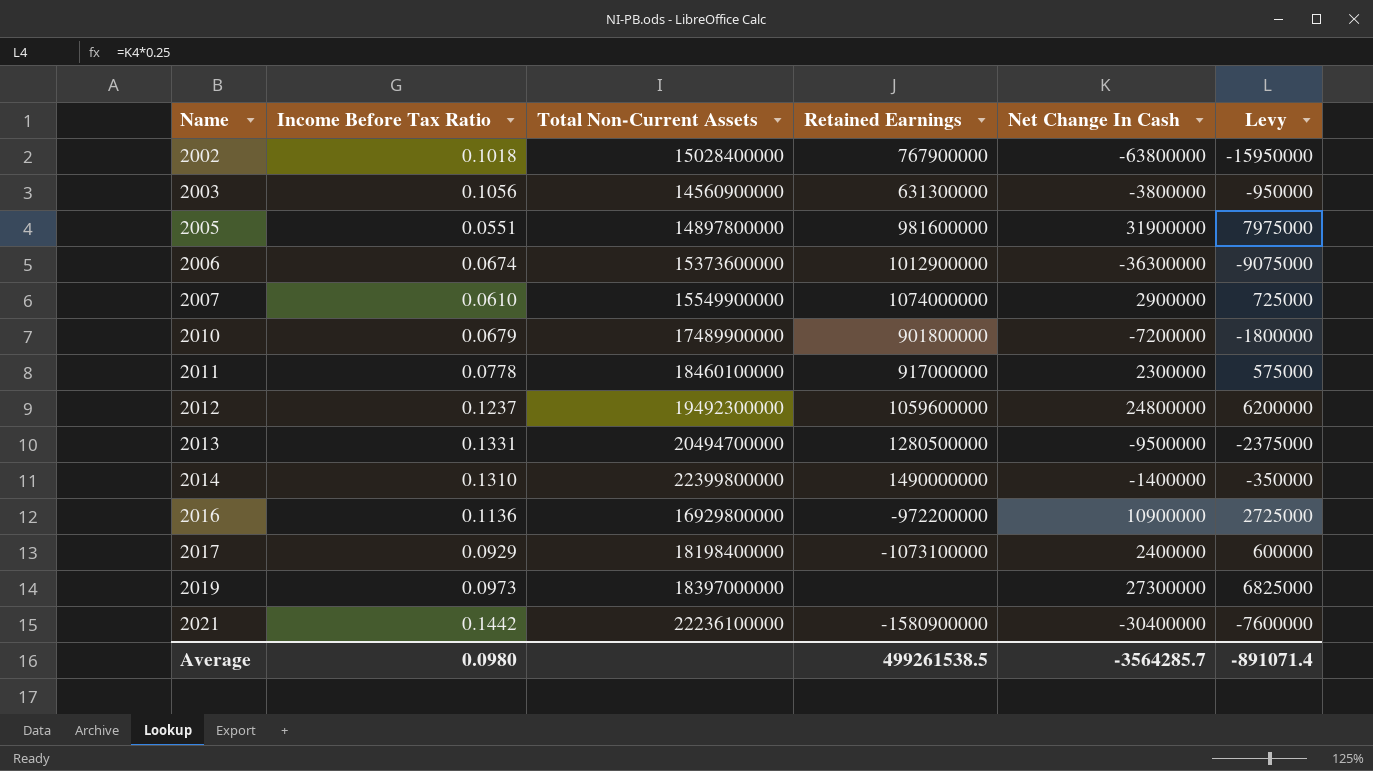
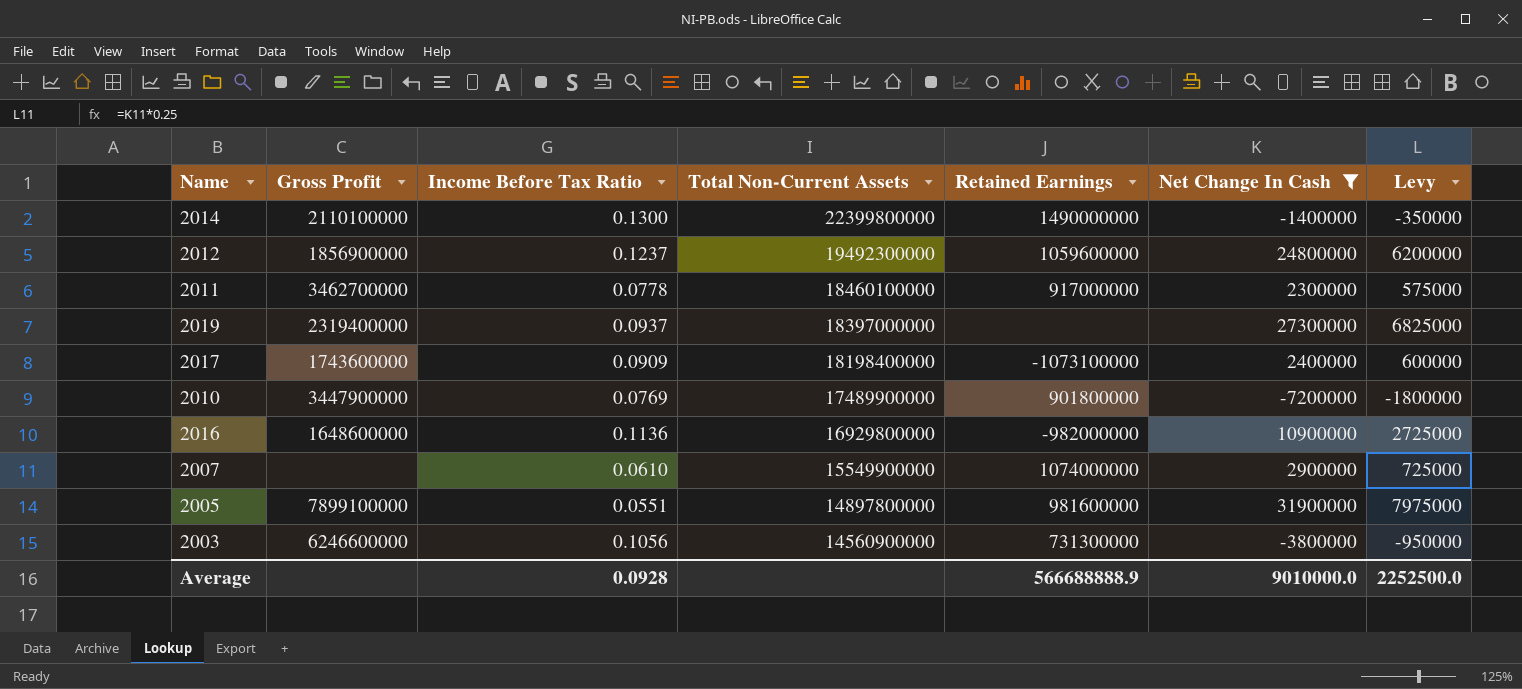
filter: none -> Net Change In Cash >= -7200000
row order: Name ascending -> Total Non-Current Assets descending
column Gross Profit | position: none -> 2
2014 | Income Before Tax Ratio: 0.1310 -> 0.1300
2019 | Income Before Tax Ratio: 0.0973 -> 0.0937
2017 | Income Before Tax Ratio: 0.0929 -> 0.0909
2010 | Income Before Tax Ratio: 0.0679 -> 0.0769
2016 | Retained Earnings: -972200000 -> -982000000
2003 | Retained Earnings: 631300000 -> 731300000
Average | Income Before Tax Ratio: 0.0980 -> 0.0928
Average | Retained Earnings: 499261538.5 -> 566688888.9
Average | Net Change In Cash: -3564285.7 -> 9010000.0
Average | Levy: -891071.4 -> 2252500.0

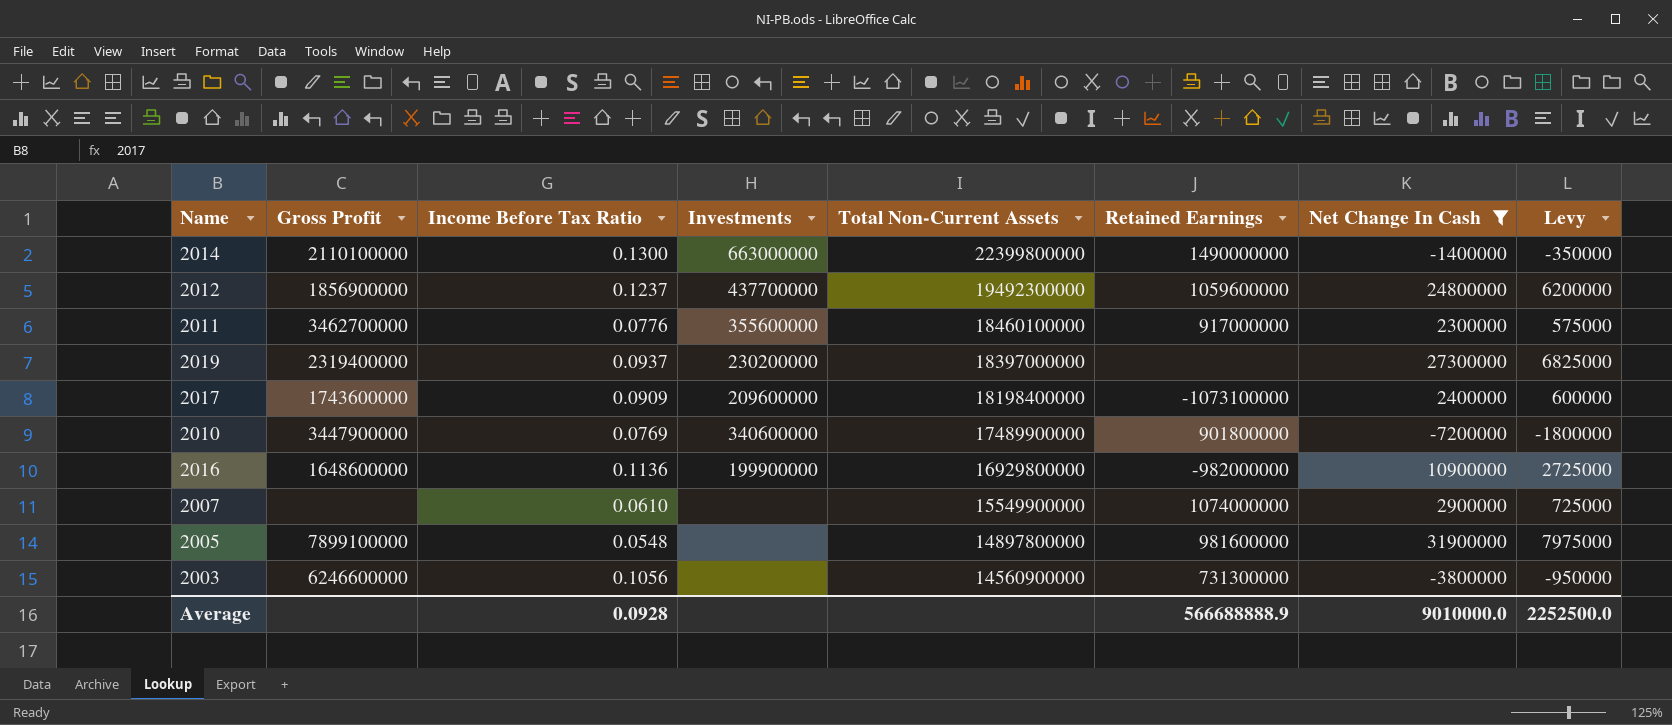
column Investments | position: none -> 4
2011 | Income Before Tax Ratio: 0.0778 -> 0.0776
2005 | Income Before Tax Ratio: 0.0551 -> 0.0548

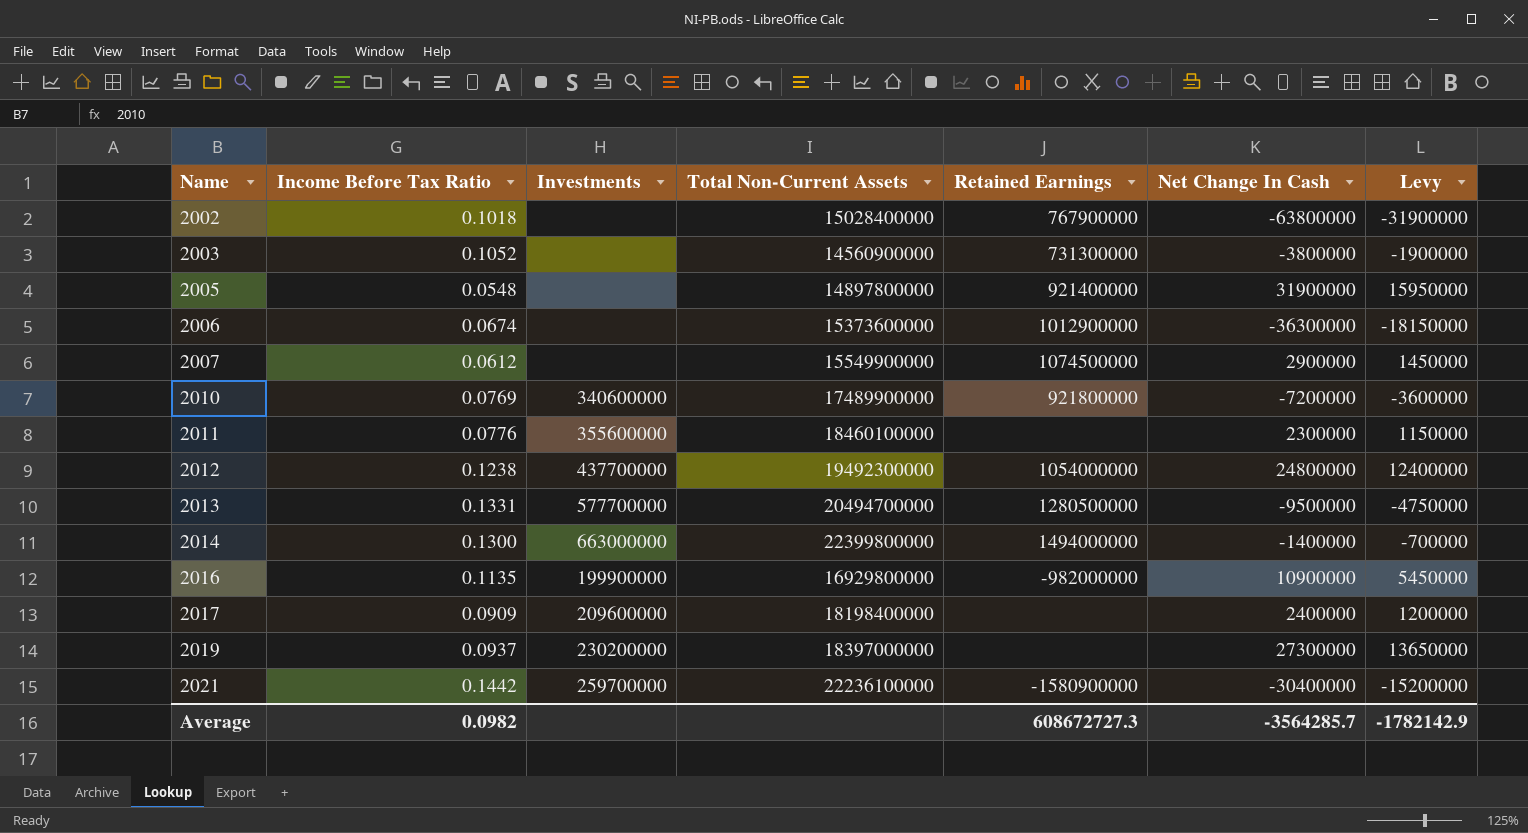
filter: Net Change In Cash >= -7200000 -> none
row order: Total Non-Current Assets descending -> Name ascending
column Gross Profit | position: 2 -> none
column Levy | formula: [Net Change In Cash] * 0.25 -> [Net Change In Cash] * 0.5
2003 | Income Before Tax Ratio: 0.1056 -> 0.1052
2005 | Retained Earnings: 981600000 -> 921400000
2007 | Income Before Tax Ratio: 0.0610 -> 0.0612
2007 | Retained Earnings: 1074000000 -> 1074500000
2010 | Retained Earnings: 901800000 -> 921800000
2011 | Retained Earnings: 917000000 -> none
2012 | Income Before Tax Ratio: 0.1237 -> 0.1238
2012 | Retained Earnings: 1059600000 -> 1054000000
2014 | Retained Earnings: 1490000000 -> 1494000000
2016 | Income Before Tax Ratio: 0.1136 -> 0.1135
2017 | Retained Earnings: -1073100000 -> none
Average | Income Before Tax Ratio: 0.0928 -> 0.0982
Average | Retained Earnings: 566688888.9 -> 608672727.3
Average | Net Change In Cash: 9010000.0 -> -3564285.7
Average | Levy: 2252500.0 -> -1782142.9

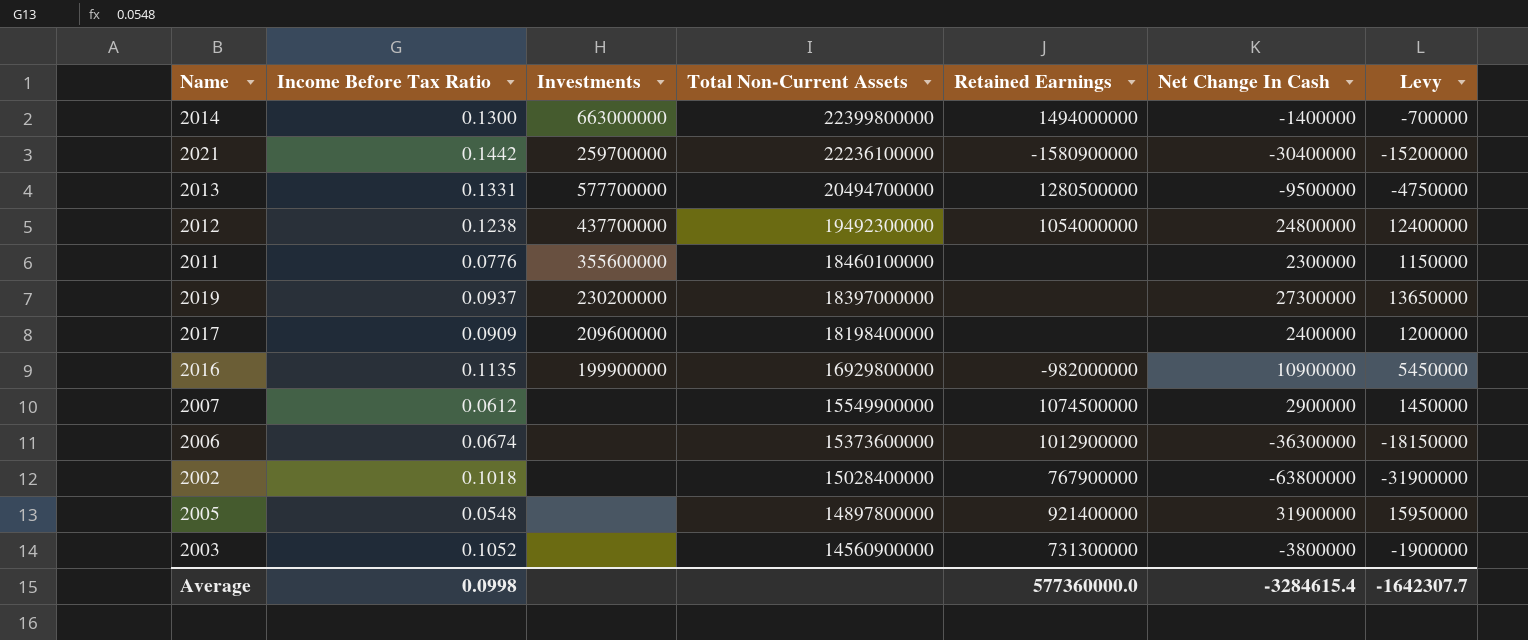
row order: Name ascending -> Total Non-Current Assets descending
row 2010: 0.0769 | 340600000 | 17489900000 | 921800000 | -7200000 | -3600000 -> none
Average | Income Before Tax Ratio: 0.0982 -> 0.0998
Average | Retained Earnings: 608672727.3 -> 577360000.0
Average | Net Change In Cash: -3564285.7 -> -3284615.4
Average | Levy: -1782142.9 -> -1642307.7

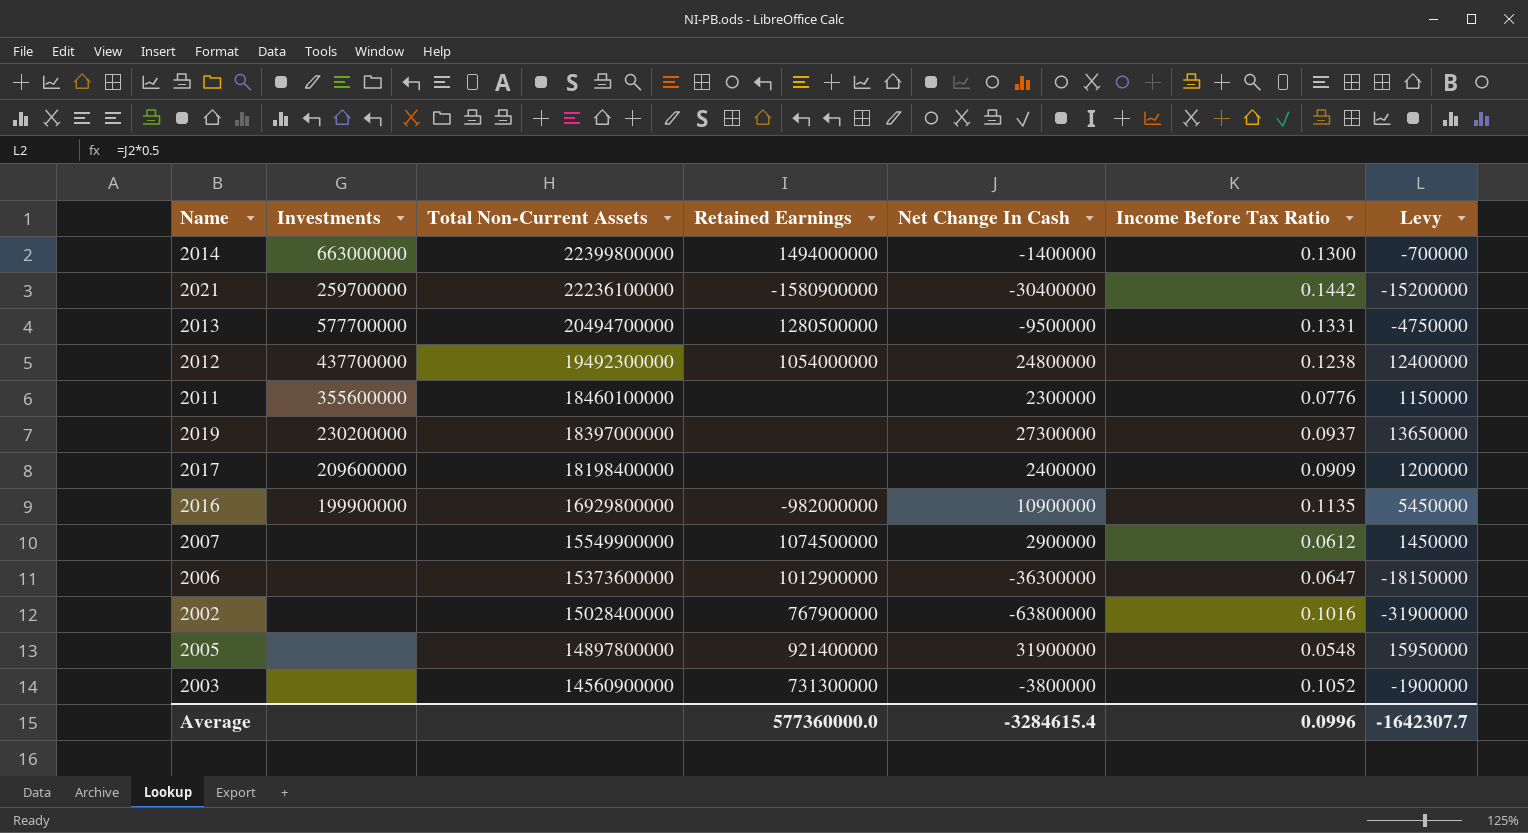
column Income Before Tax Ratio | position: 2 -> 6
2006 | Income Before Tax Ratio: 0.0674 -> 0.0647
2002 | Income Before Tax Ratio: 0.1018 -> 0.1016
Average | Income Before Tax Ratio: 0.0998 -> 0.0996

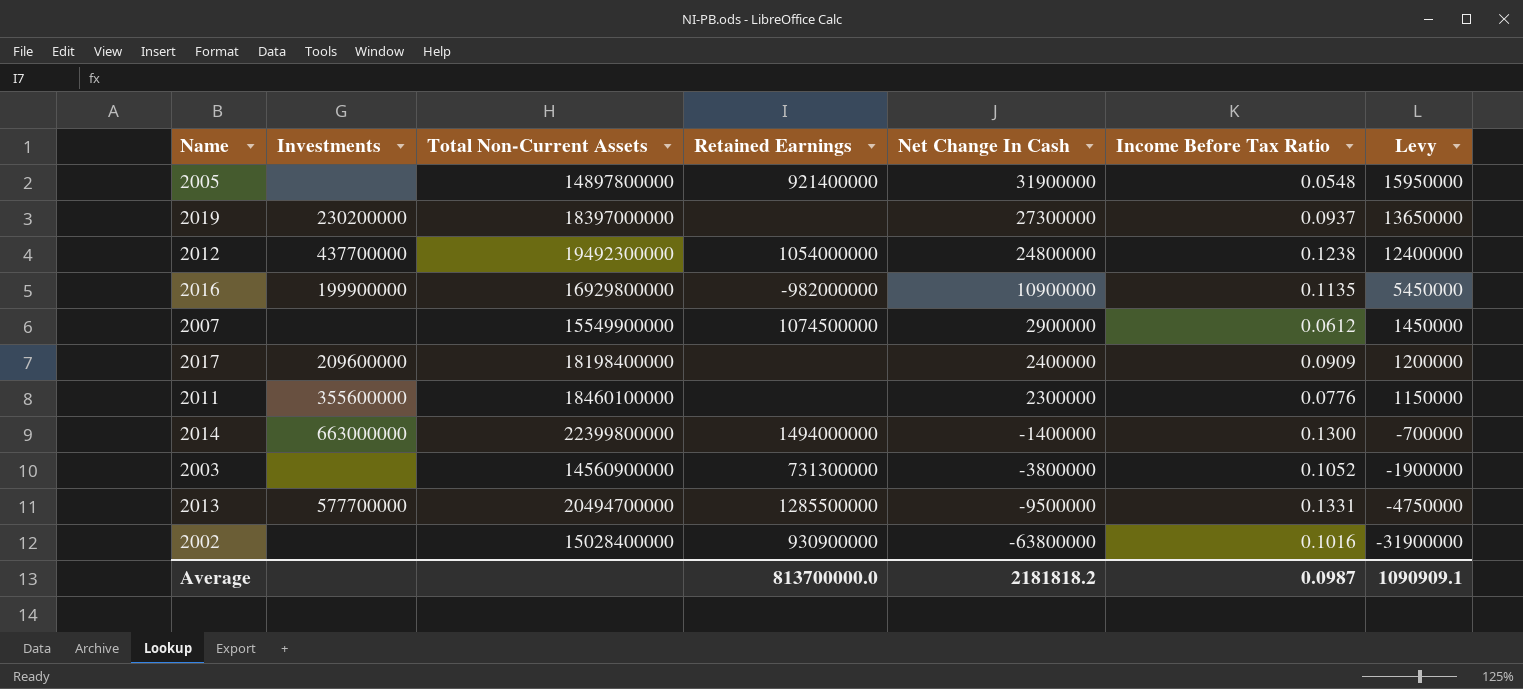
row order: Total Non-Current Assets descending -> Net Change In Cash descending
row 2021: 259700000 | 22236100000 | -1580900000 | -30400000 | 0.1442 | -15200000 -> none
row 2006: none | 15373600000 | 1012900000 | -36300000 | 0.0647 | -18150000 -> none
2013 | Retained Earnings: 1280500000 -> 1285500000
2002 | Retained Earnings: 767900000 -> 930900000
Average | Retained Earnings: 577360000.0 -> 813700000.0
Average | Net Change In Cash: -3284615.4 -> 2181818.2
Average | Income Before Tax Ratio: 0.0996 -> 0.0987
Average | Levy: -1642307.7 -> 1090909.1

